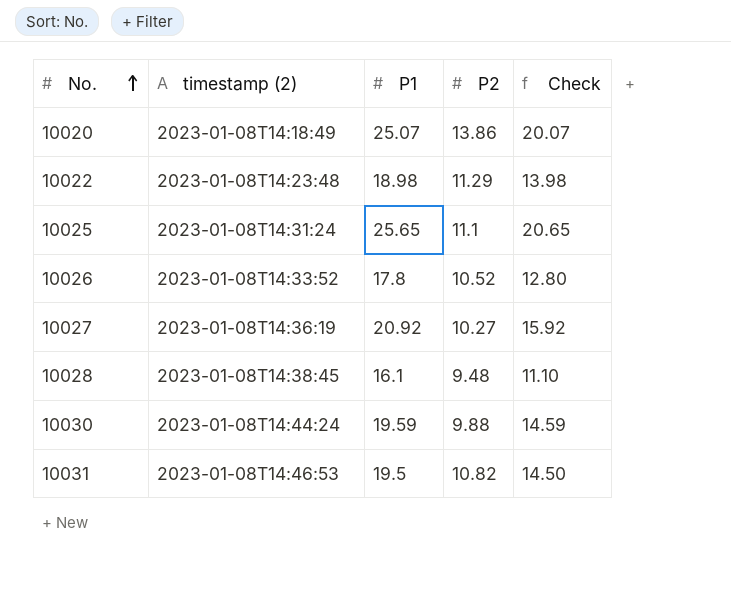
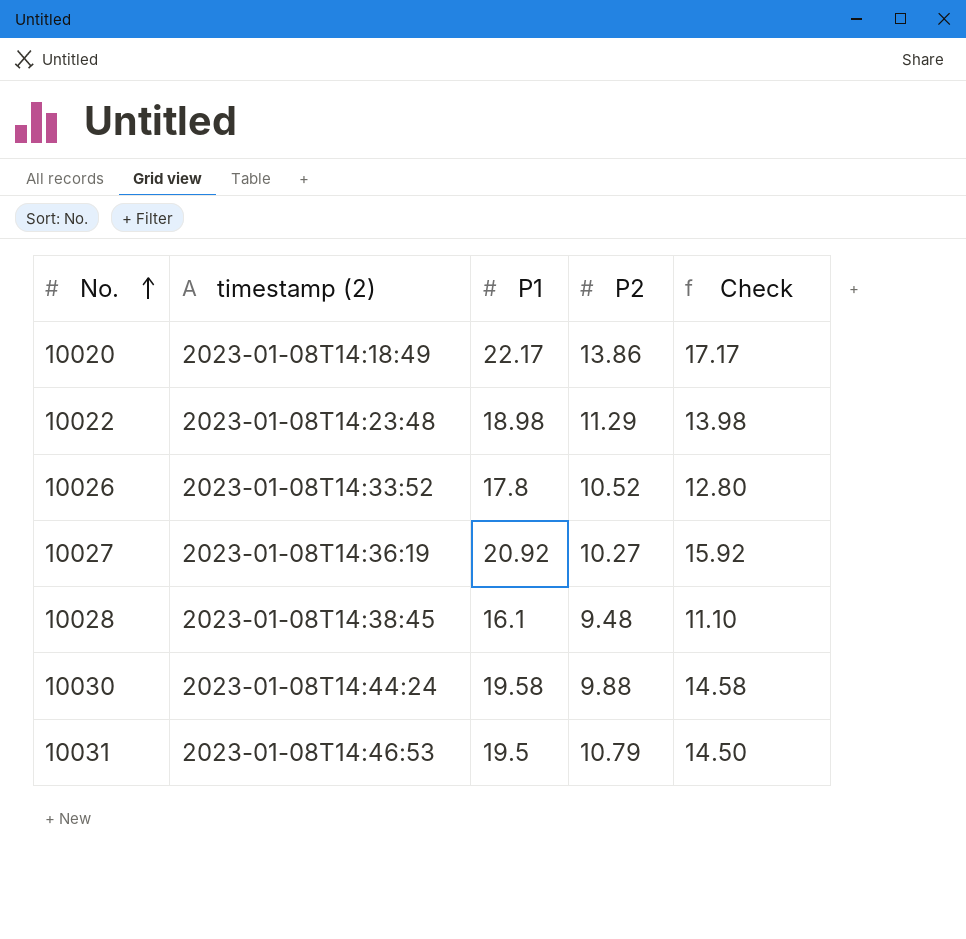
row 10025: 2023-01-08T14:31:24 | 25.65 | 11.1 | 20.65 -> none
10020 | P1: 25.07 -> 22.17
10020 | Check: 20.07 -> 17.17
10030 | P1: 19.59 -> 19.58
10030 | Check: 14.59 -> 14.58
10031 | P2: 10.82 -> 10.79

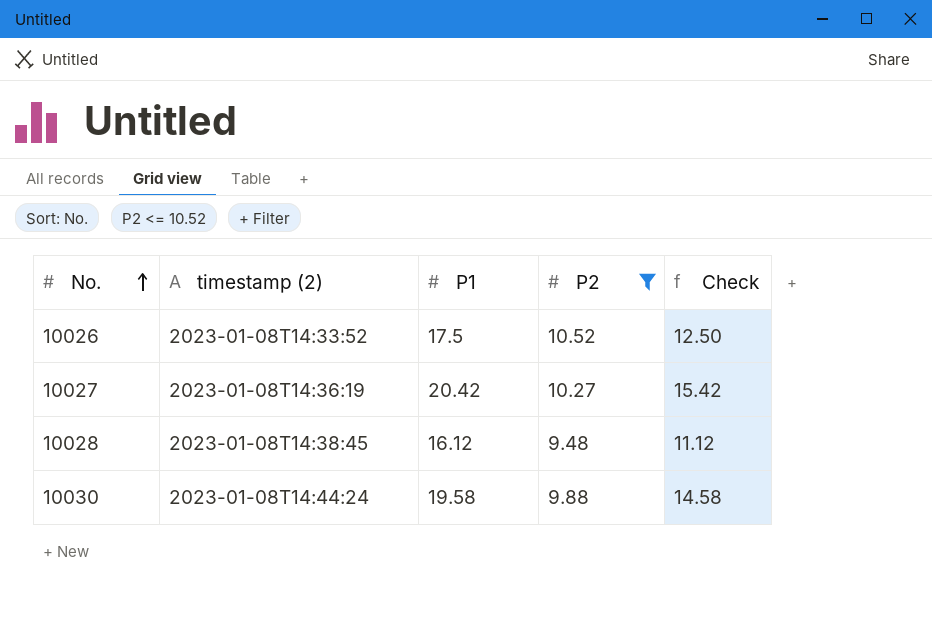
filter: none -> P2 <= 10.52
10026 | P1: 17.8 -> 17.5
10026 | Check: 12.80 -> 12.50
10027 | P1: 20.92 -> 20.42
10027 | Check: 15.92 -> 15.42
10028 | P1: 16.1 -> 16.12
10028 | Check: 11.10 -> 11.12

